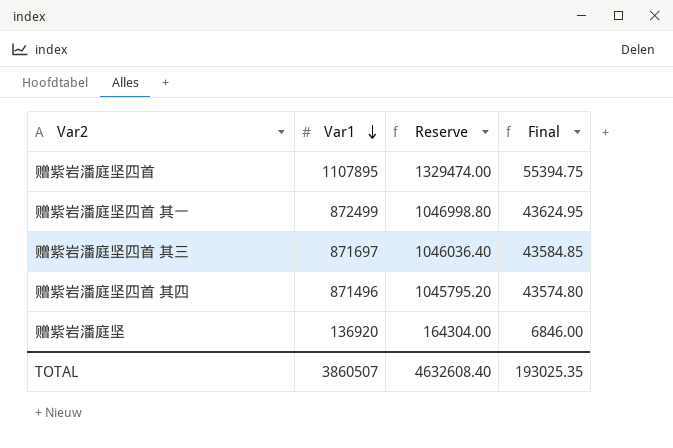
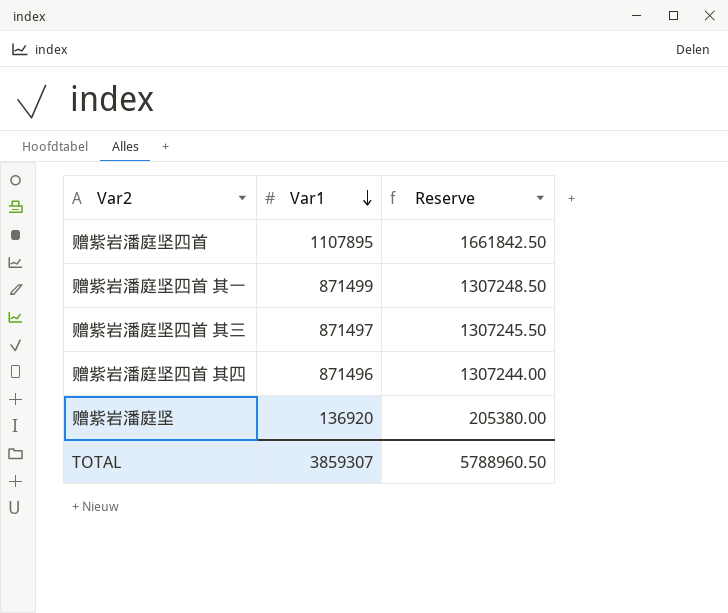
column Final | formula: [Var1] * 0.05 -> none
column Reserve | formula: [Var1] * 1.2 -> [Var1] * 1.5
赠紫岩潘庭坚四首 其一 | Var1: 872499 -> 871499
赠紫岩潘庭坚四首 其三 | Var1: 871697 -> 871497
TOTAL | Var1: 3860507 -> 3859307
TOTAL | Reserve: 4632608.40 -> 5788960.50

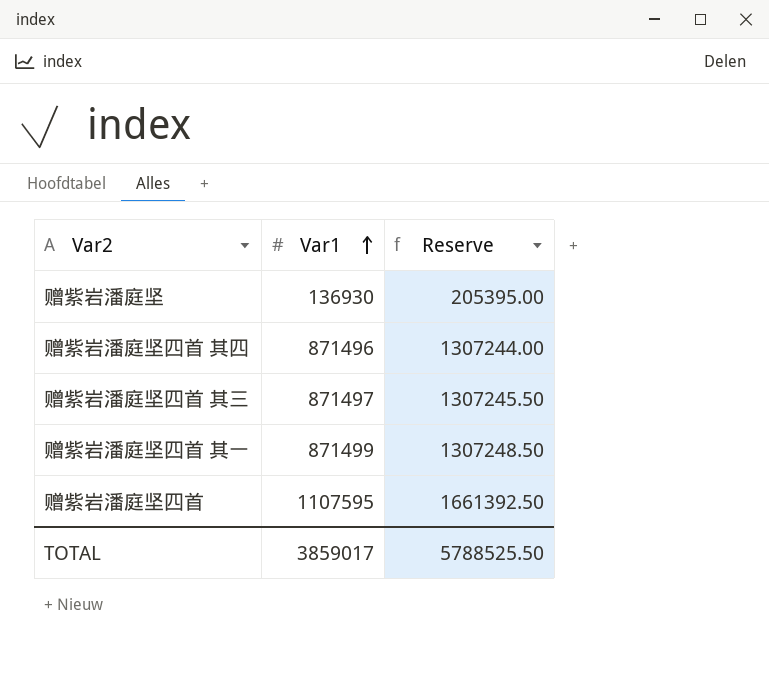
row order: Var1 descending -> Var1 ascending
赠紫岩潘庭坚 | Var1: 136920 -> 136930
赠紫岩潘庭坚 | Reserve: 205380.00 -> 205395.00
赠紫岩潘庭坚四首 | Var1: 1107895 -> 1107595
赠紫岩潘庭坚四首 | Reserve: 1661842.50 -> 1661392.50
TOTAL | Var1: 3859307 -> 3859017
TOTAL | Reserve: 5788960.50 -> 5788525.50

